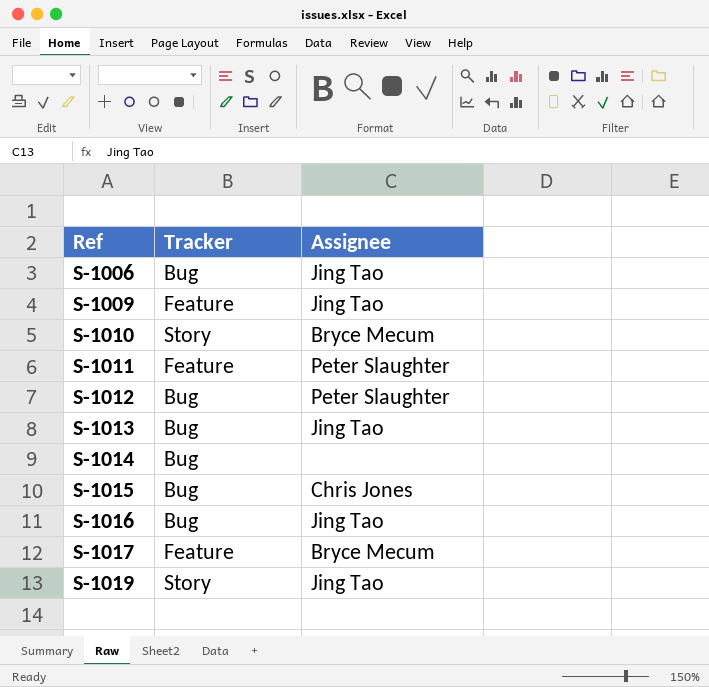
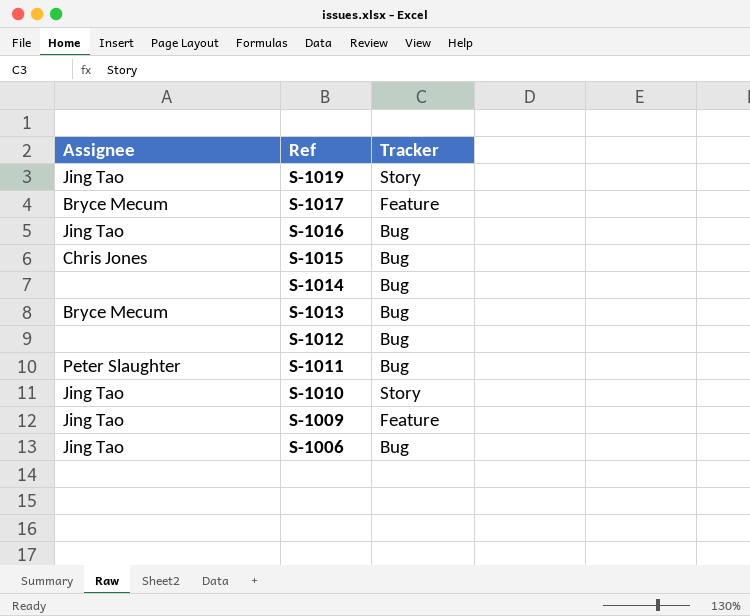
row order: Ref ascending -> Ref descending
column Assignee | position: 3 -> 1
S-1013 | Assignee: Jing Tao -> Bryce Mecum
S-1012 | Assignee: Peter Slaughter -> none
S-1011 | Tracker: Feature -> Bug
S-1010 | Assignee: Bryce Mecum -> Jing Tao

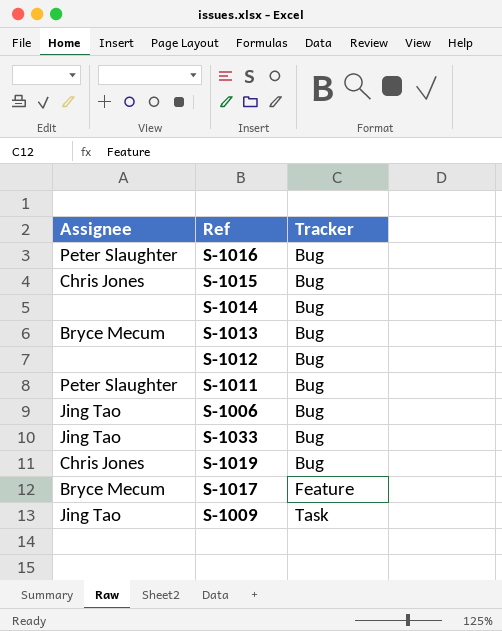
row order: Ref descending -> Tracker ascending
row S-1010: Jing Tao | Story -> none
S-1016 | Assignee: Jing Tao -> Peter Slaughter
row S-1033: none -> Jing Tao | Bug
S-1019 | Assignee: Jing Tao -> Chris Jones
S-1019 | Tracker: Story -> Bug
S-1009 | Tracker: Feature -> Task

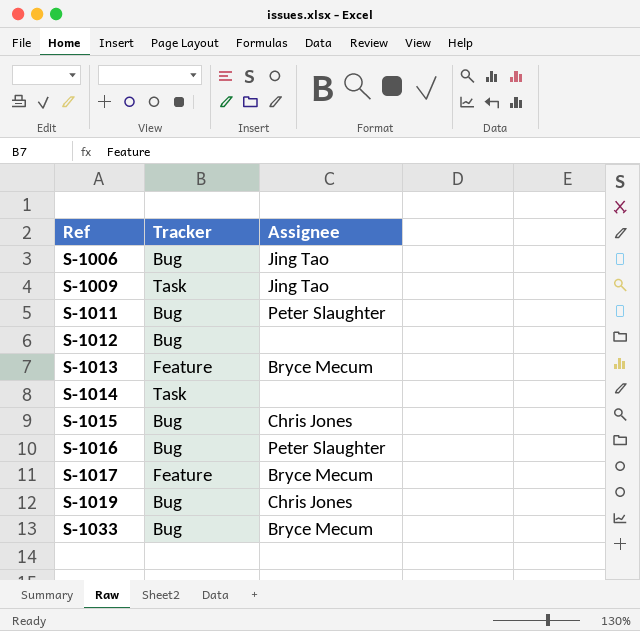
row order: Tracker ascending -> Ref ascending
column Assignee | position: 1 -> 3
S-1013 | Tracker: Bug -> Feature
S-1014 | Tracker: Bug -> Task
S-1033 | Assignee: Jing Tao -> Bryce Mecum

